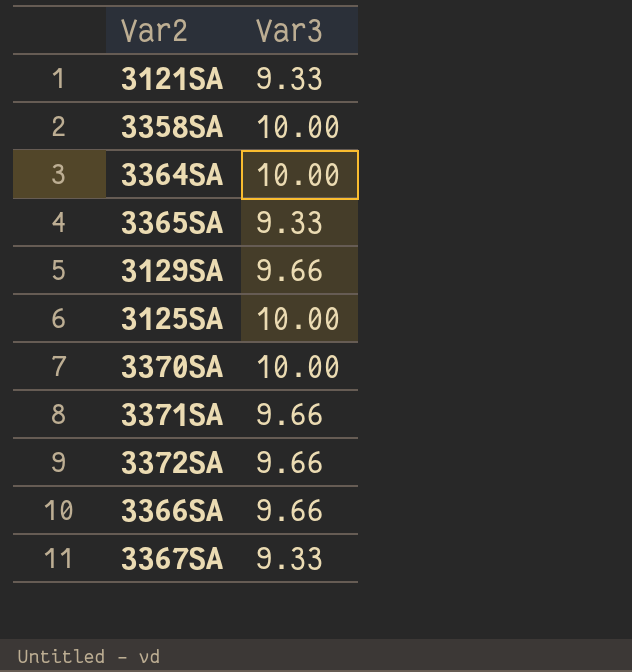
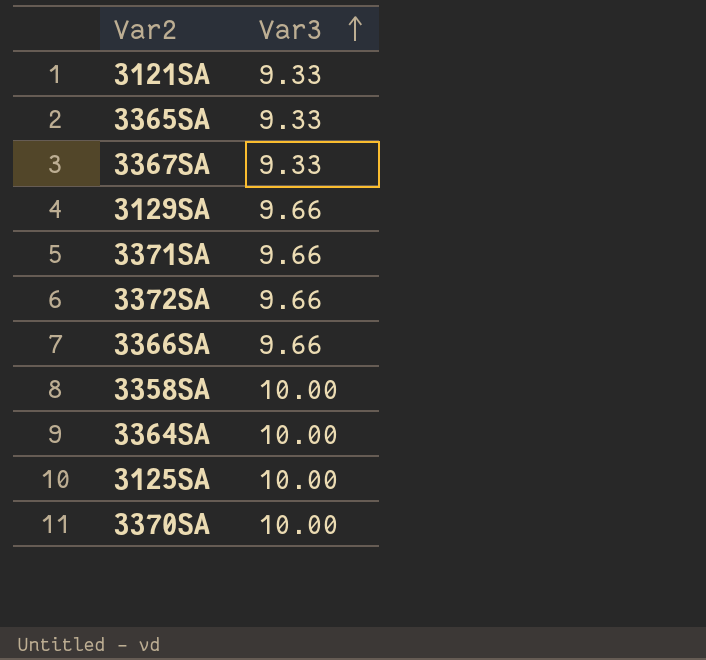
row order: none -> Var3 ascending

